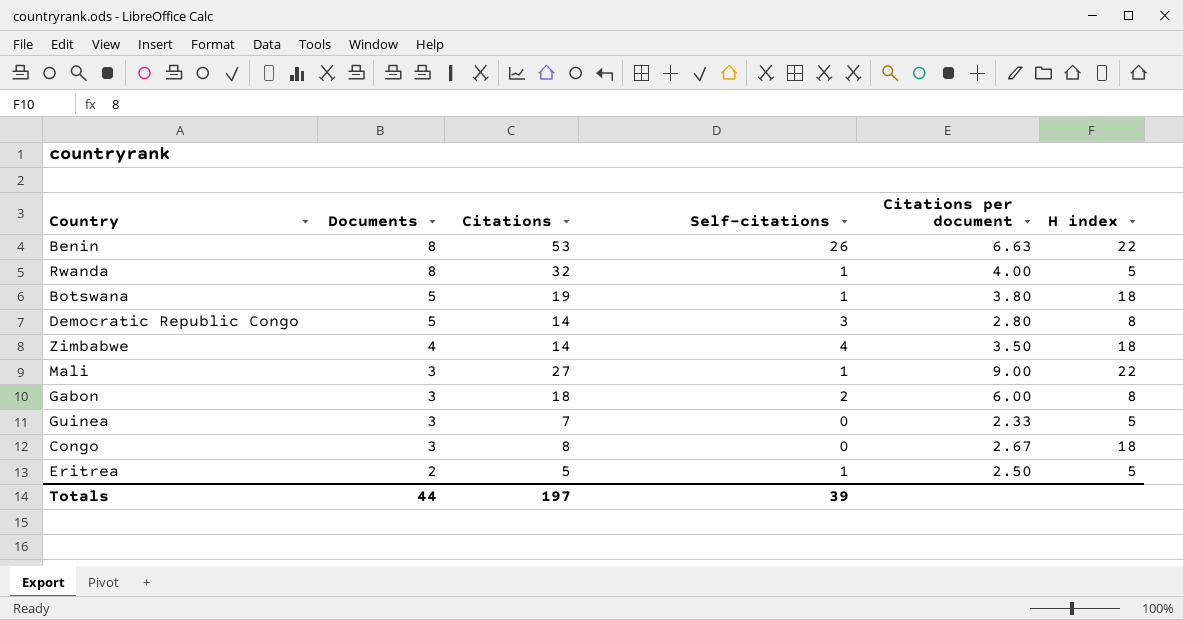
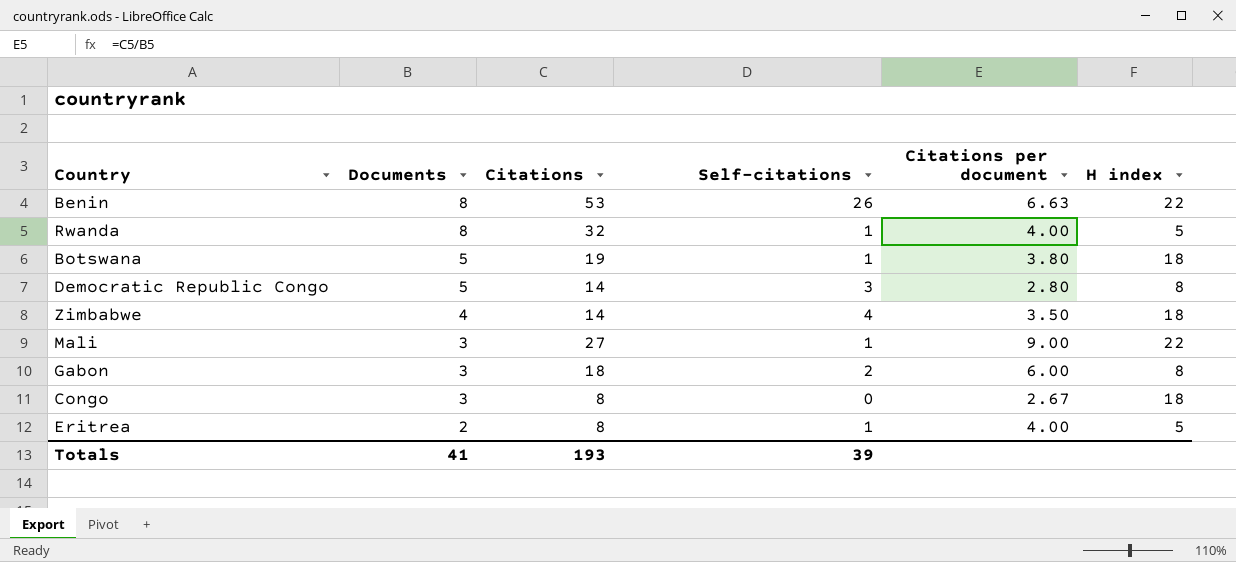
row Guinea: 3 | 7 | 0 | 2.33 | 5 -> none
Eritrea | Citations: 5 -> 8
Eritrea | Citations per document: 2.50 -> 4.00
Totals | Documents: 44 -> 41
Totals | Citations: 197 -> 193

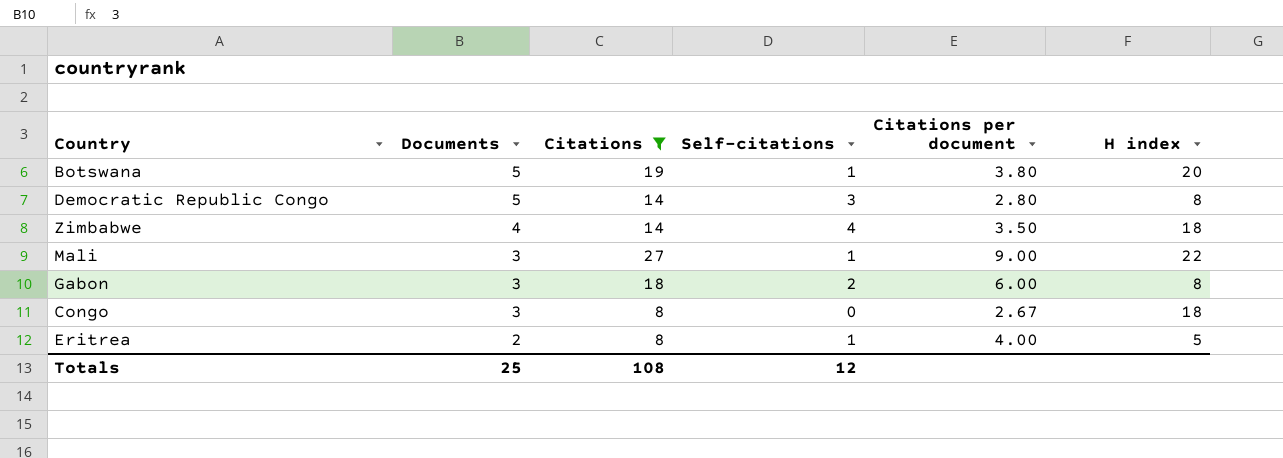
filter: none -> Citations <= 27
Botswana | H index: 18 -> 20
Totals | Documents: 41 -> 25
Totals | Citations: 193 -> 108
Totals | Self-citations: 39 -> 12

